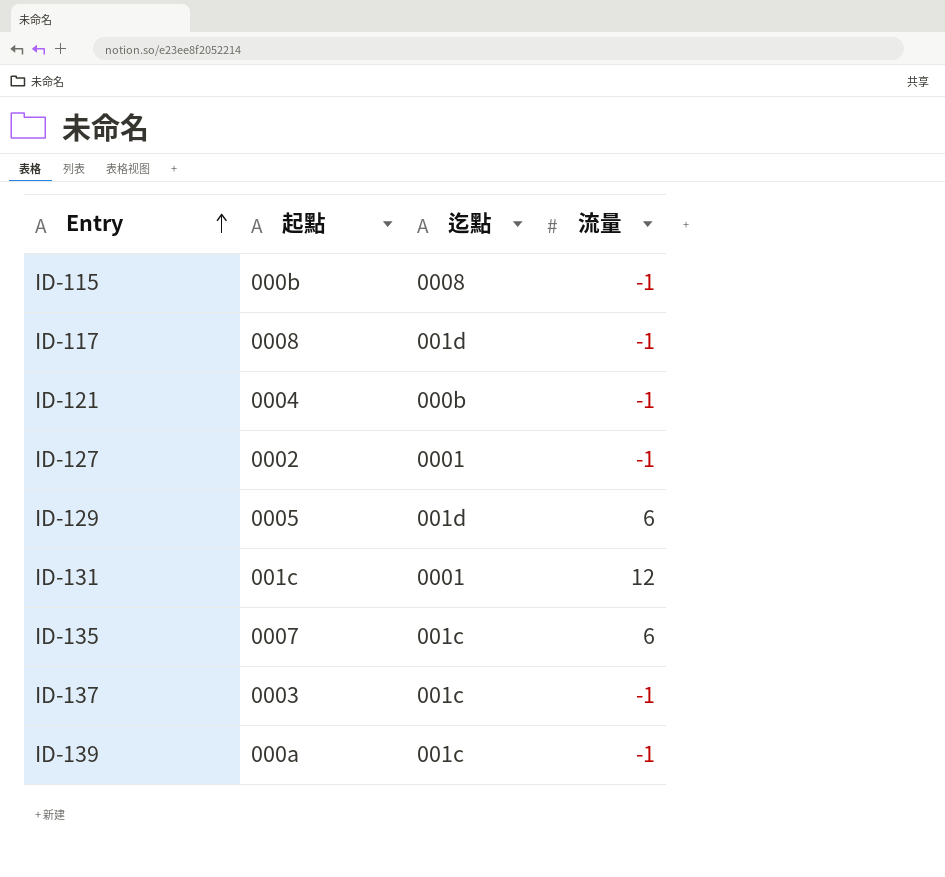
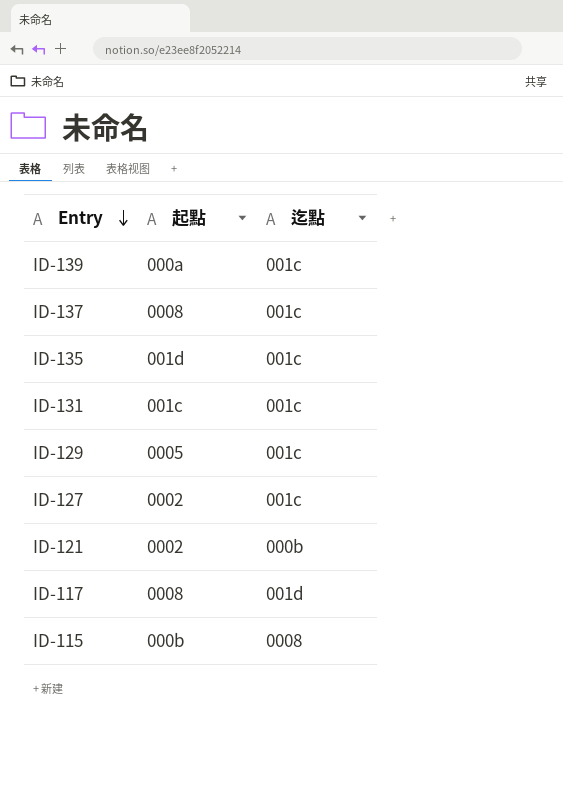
row order: Entry ascending -> Entry descending
column 流量 | position: 4 -> none
ID-137 | 起點: 0003 -> 0008
ID-135 | 起點: 0007 -> 001d
ID-131 | 迄點: 0001 -> 001c
ID-129 | 迄點: 001d -> 001c
ID-127 | 迄點: 0001 -> 001c
ID-121 | 起點: 0004 -> 0002

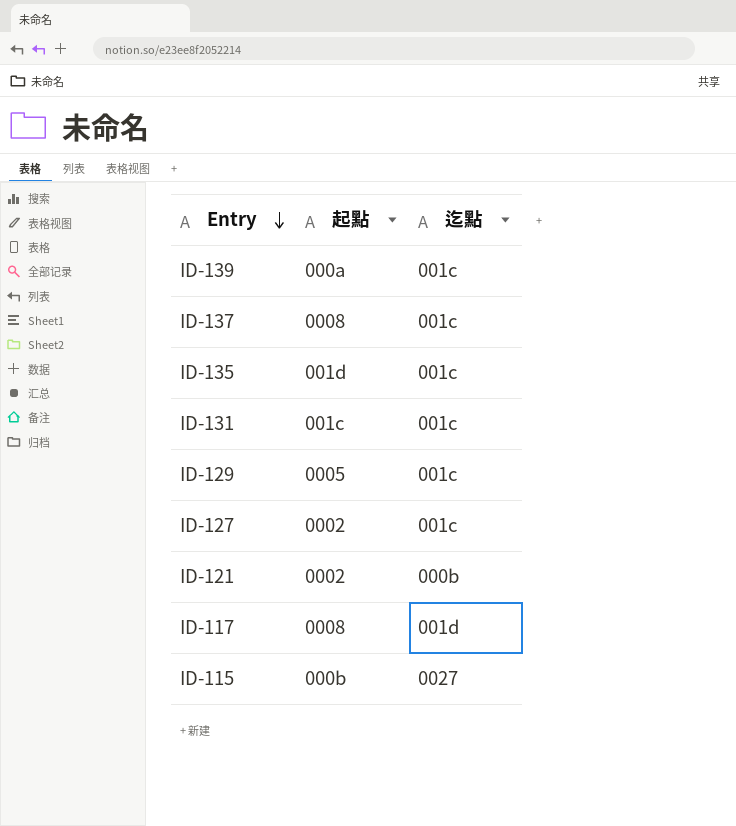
ID-115 | 迄點: 0008 -> 0027

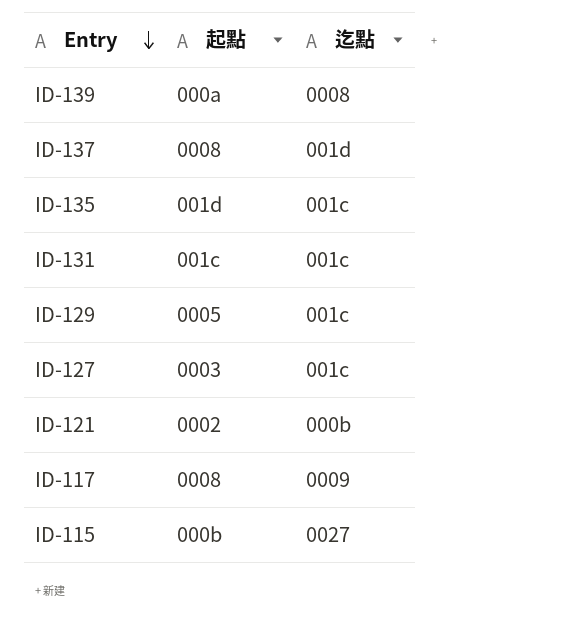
ID-139 | 迄點: 001c -> 0008
ID-137 | 迄點: 001c -> 001d
ID-127 | 起點: 0002 -> 0003
ID-117 | 迄點: 001d -> 0009

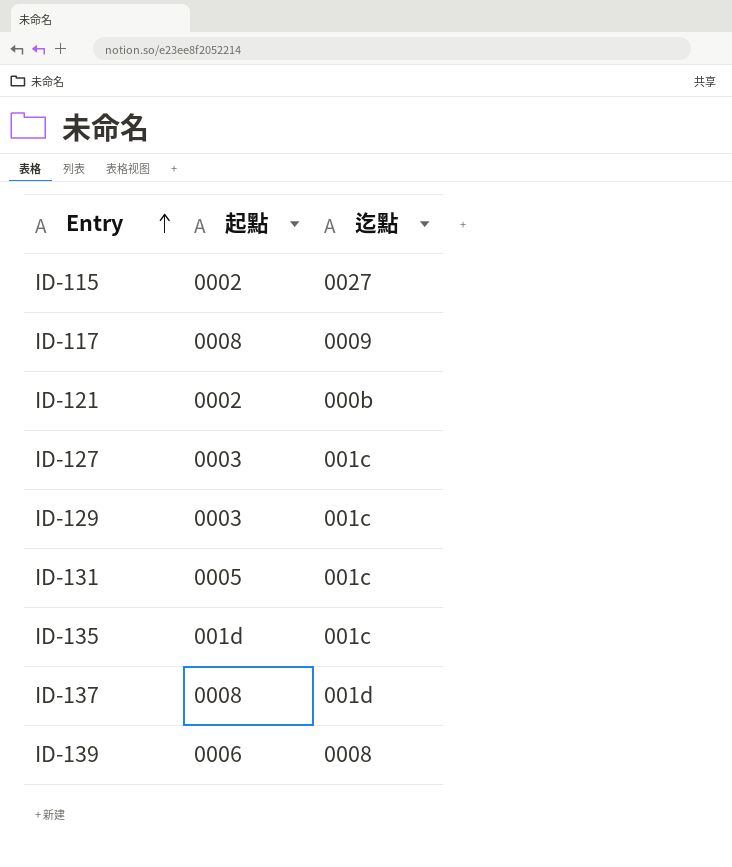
row order: Entry descending -> Entry ascending
ID-115 | 起點: 000b -> 0002
ID-129 | 起點: 0005 -> 0003
ID-131 | 起點: 001c -> 0005
ID-139 | 起點: 000a -> 0006

